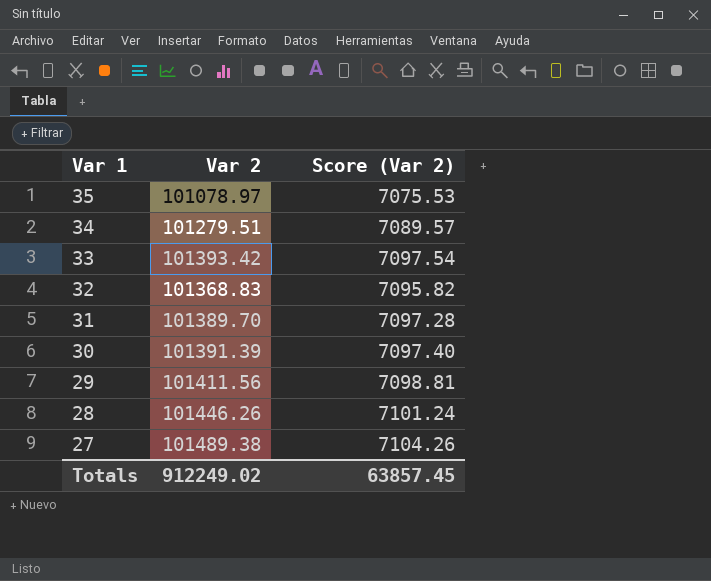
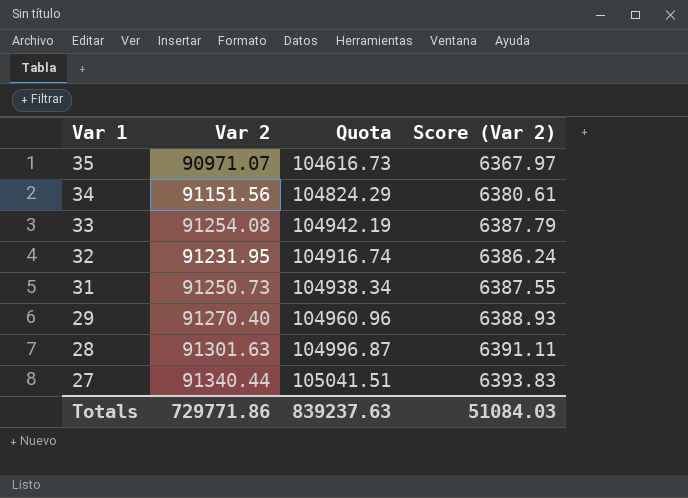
column Quota | formula: none -> [Var 2] * 1.15
row 30: 101391.39 | 7097.40 -> none
35 | Var 2: 101078.97 -> 90971.07
35 | Score (Var 2): 7075.53 -> 6367.97
34 | Var 2: 101279.51 -> 91151.56
34 | Score (Var 2): 7089.57 -> 6380.61
33 | Var 2: 101393.42 -> 91254.08
33 | Score (Var 2): 7097.54 -> 6387.79
32 | Var 2: 101368.83 -> 91231.95
32 | Score (Var 2): 7095.82 -> 6386.24
31 | Var 2: 101389.70 -> 91250.73
31 | Score (Var 2): 7097.28 -> 6387.55
29 | Var 2: 101411.56 -> 91270.40
29 | Score (Var 2): 7098.81 -> 6388.93
28 | Var 2: 101446.26 -> 91301.63
28 | Score (Var 2): 7101.24 -> 6391.11
27 | Var 2: 101489.38 -> 91340.44
27 | Score (Var 2): 7104.26 -> 6393.83
Totals | Var 2: 912249.02 -> 729771.86
Totals | Score (Var 2): 63857.45 -> 51084.03

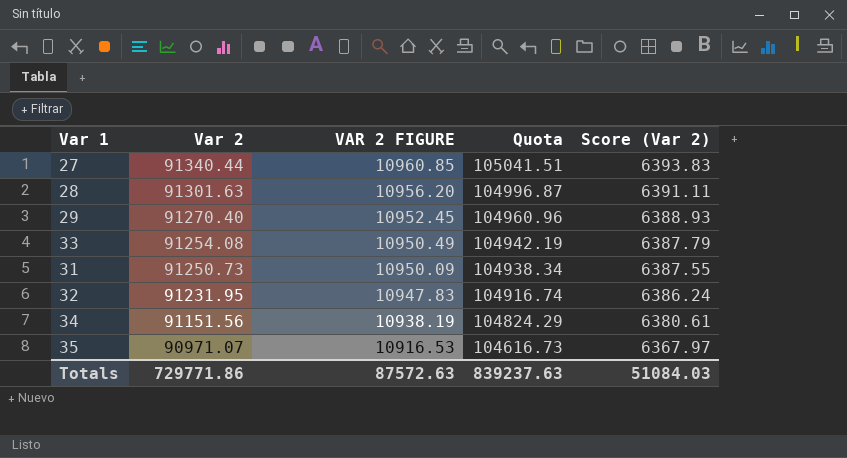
row order: Var 1 descending -> Var 2 descending
column VAR 2 FIGURE | formula: none -> [Var 2] * 0.12

